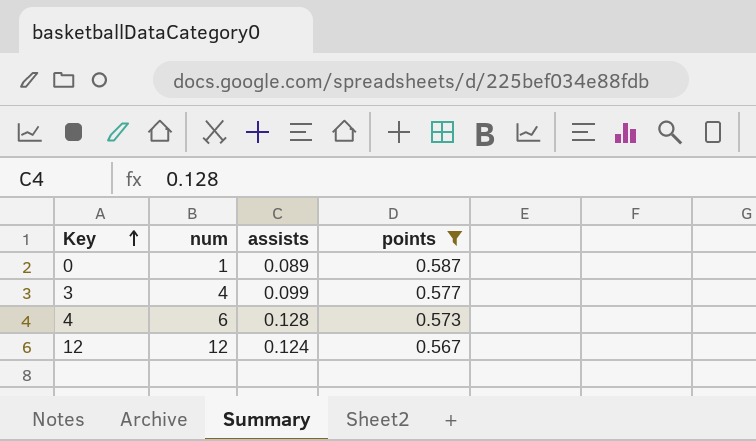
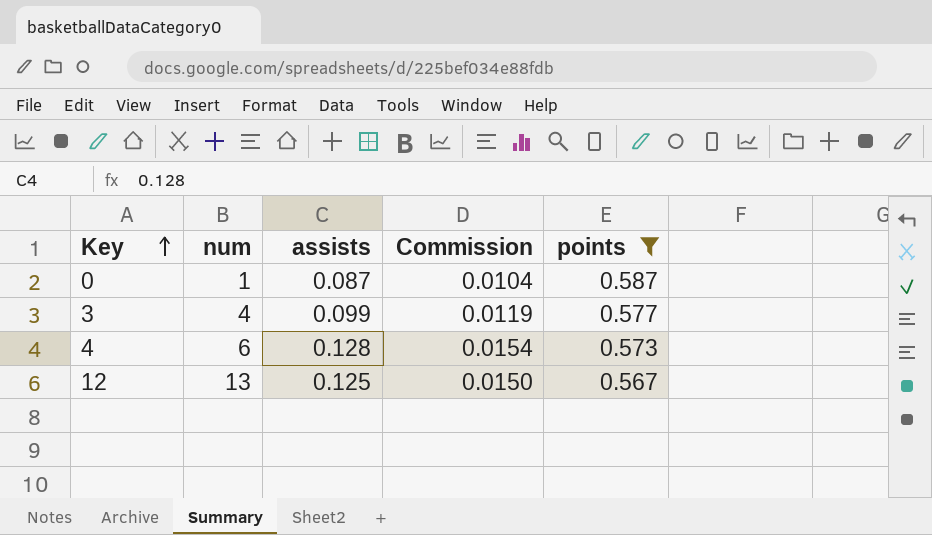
column Commission | formula: none -> [assists] * 0.12
0 | assists: 0.089 -> 0.087
12 | num: 12 -> 13
12 | assists: 0.124 -> 0.125

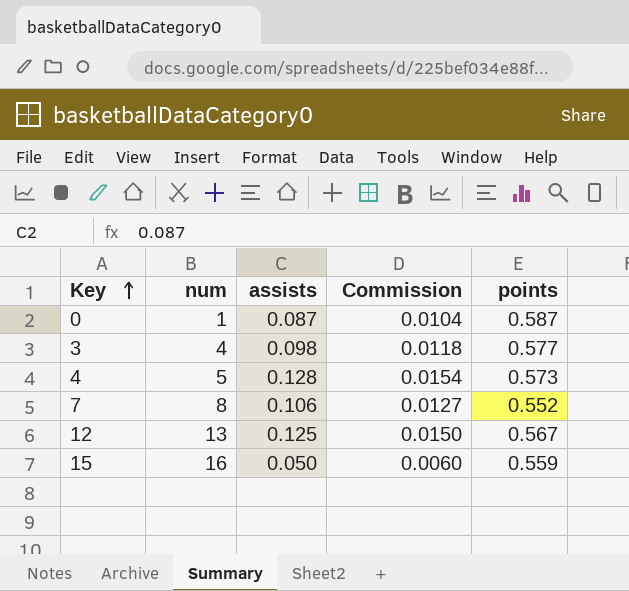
filter: points >= 0.567 -> none
3 | assists: 0.099 -> 0.098
3 | Commission: 0.0119 -> 0.0118
4 | num: 6 -> 5

